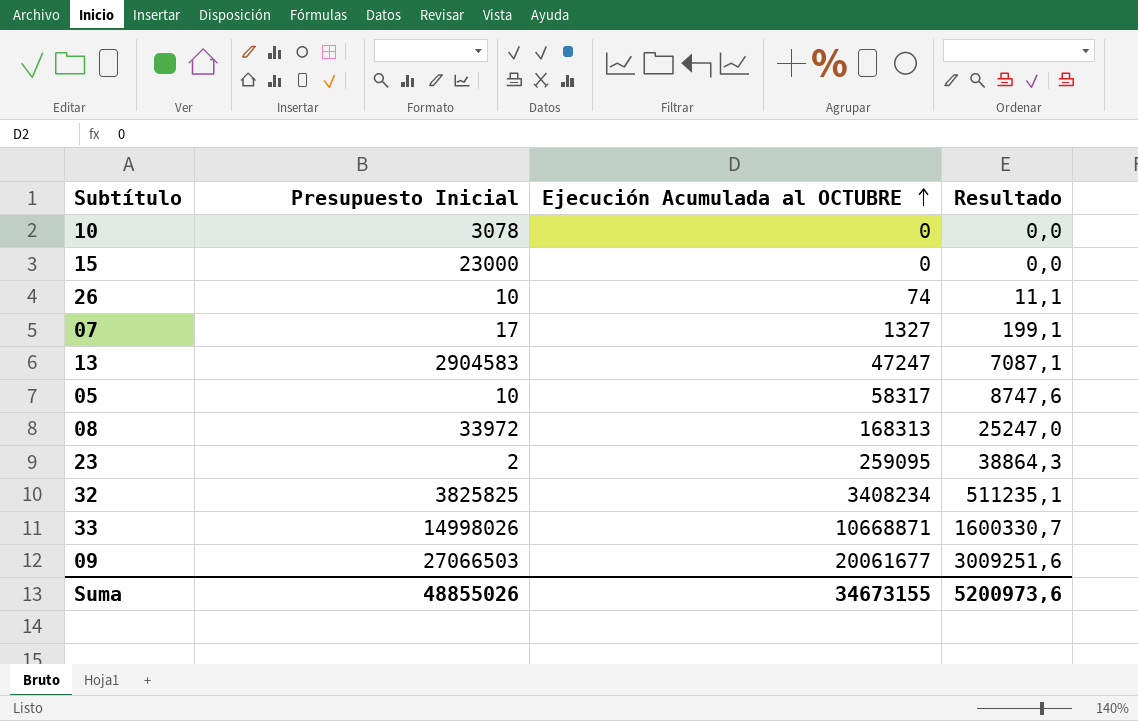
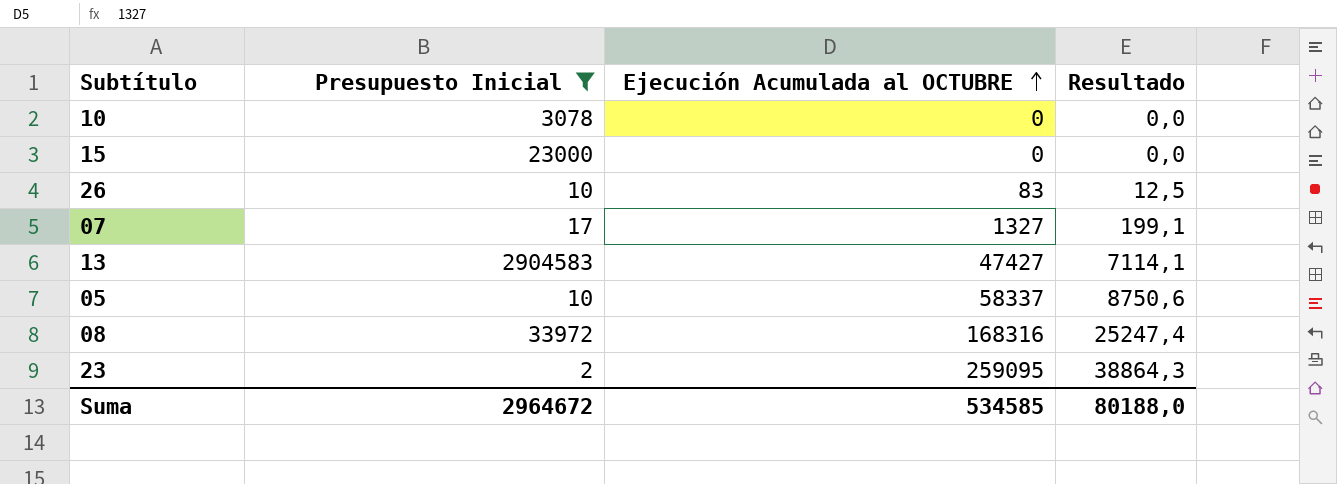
filter: none -> Presupuesto Inicial <= 2904583
26 | Ejecución Acumulada al OCTUBRE: 74 -> 83
26 | Resultado: 11,1 -> 12,5
13 | Ejecución Acumulada al OCTUBRE: 47247 -> 47427
13 | Resultado: 7087,1 -> 7114,1
05 | Ejecución Acumulada al OCTUBRE: 58317 -> 58337
05 | Resultado: 8747,6 -> 8750,6
08 | Ejecución Acumulada al OCTUBRE: 168313 -> 168316
08 | Resultado: 25247,0 -> 25247,4
Suma | Presupuesto Inicial: 48855026 -> 2964672
Suma | Ejecución Acumulada al OCTUBRE: 34673155 -> 534585
Suma | Resultado: 5200973,6 -> 80188,0

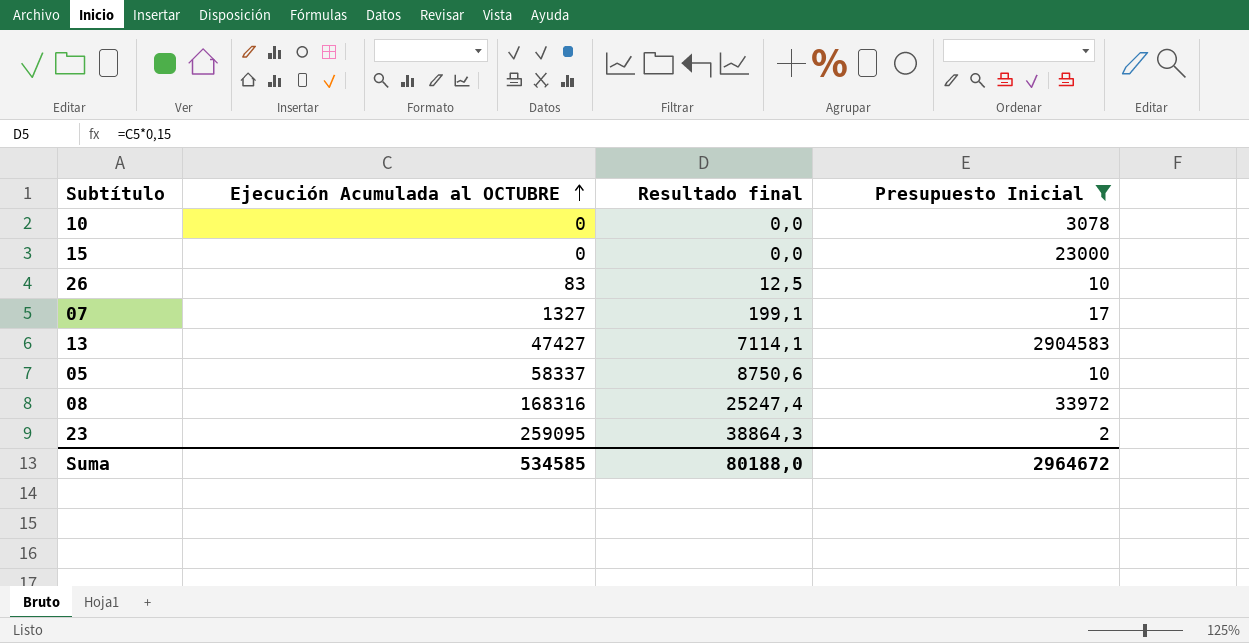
column name: Resultado -> Resultado final
column Presupuesto Inicial | position: 2 -> 4

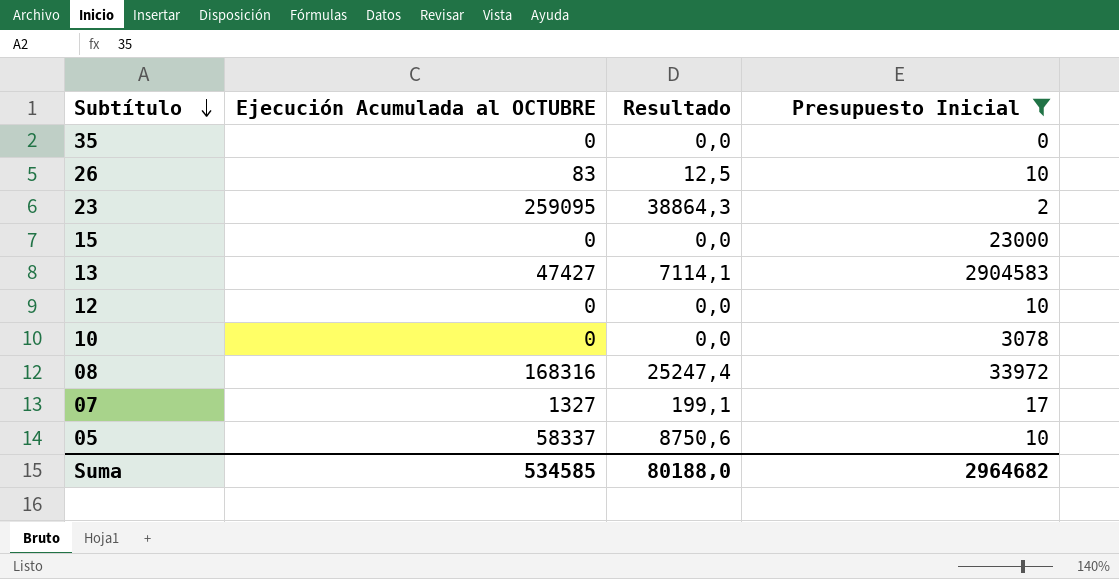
row order: Ejecución Acumulada al OCTUBRE ascending -> Subtítulo descending
column name: Resultado final -> Resultado
row 35: none -> 0 | 0,0 | 0
row 12: none -> 0 | 0,0 | 10
Suma | Presupuesto Inicial: 2964672 -> 2964682

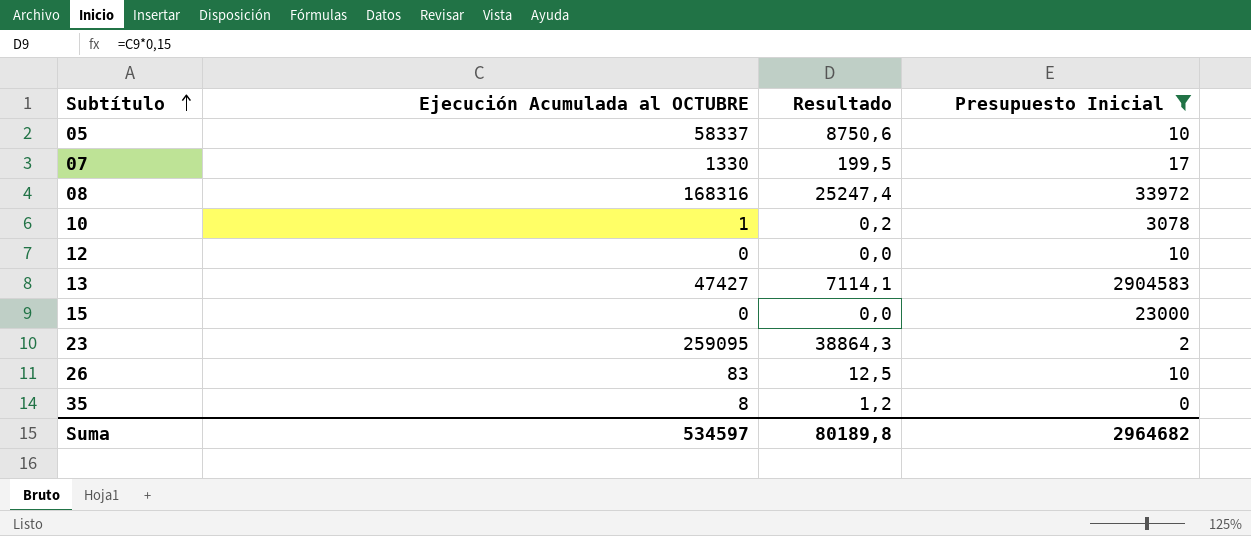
row order: Subtítulo descending -> Subtítulo ascending
07 | Ejecución Acumulada al OCTUBRE: 1327 -> 1330
07 | Resultado: 199,1 -> 199,5
10 | Ejecución Acumulada al OCTUBRE: 0 -> 1
10 | Resultado: 0,0 -> 0,2
35 | Ejecución Acumulada al OCTUBRE: 0 -> 8
35 | Resultado: 0,0 -> 1,2
Suma | Ejecución Acumulada al OCTUBRE: 534585 -> 534597
Suma | Resultado: 80188,0 -> 80189,8

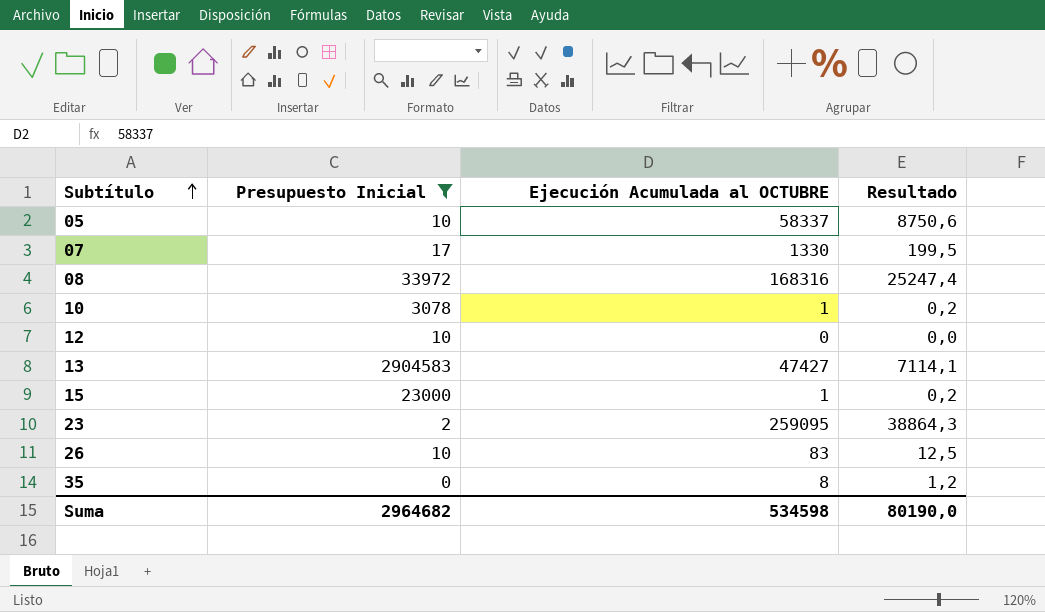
column Presupuesto Inicial | position: 4 -> 2
15 | Ejecución Acumulada al OCTUBRE: 0 -> 1
15 | Resultado: 0,0 -> 0,2
Suma | Ejecución Acumulada al OCTUBRE: 534597 -> 534598
Suma | Resultado: 80189,8 -> 80190,0

